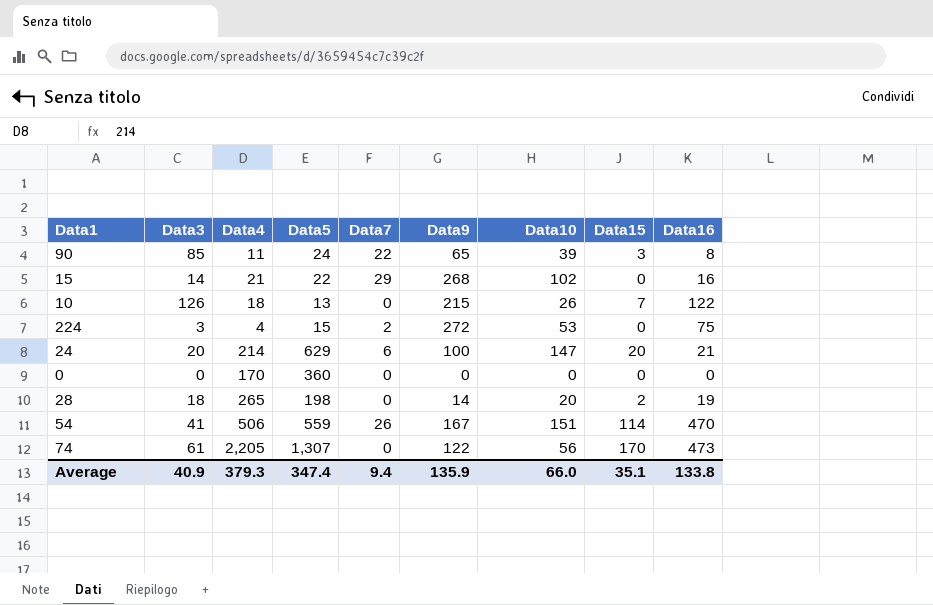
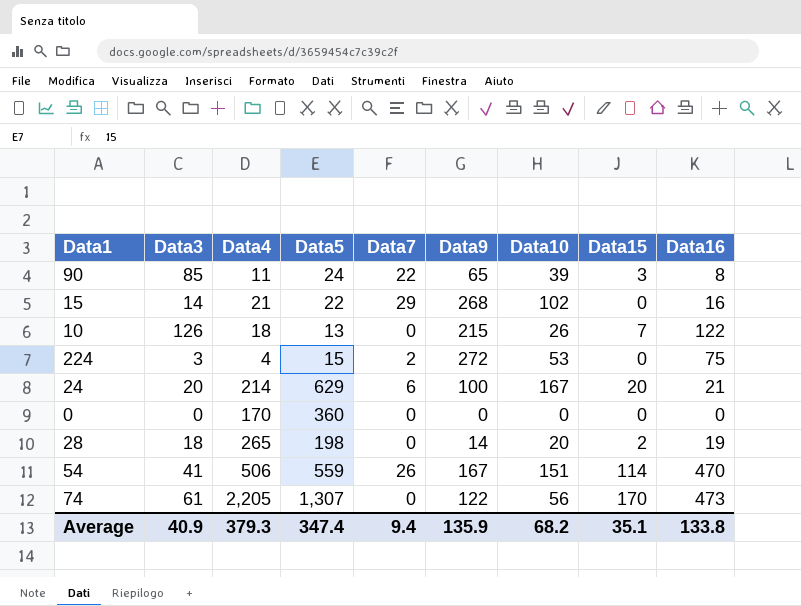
24 | Data10: 147 -> 167
Average | Data10: 66.0 -> 68.2

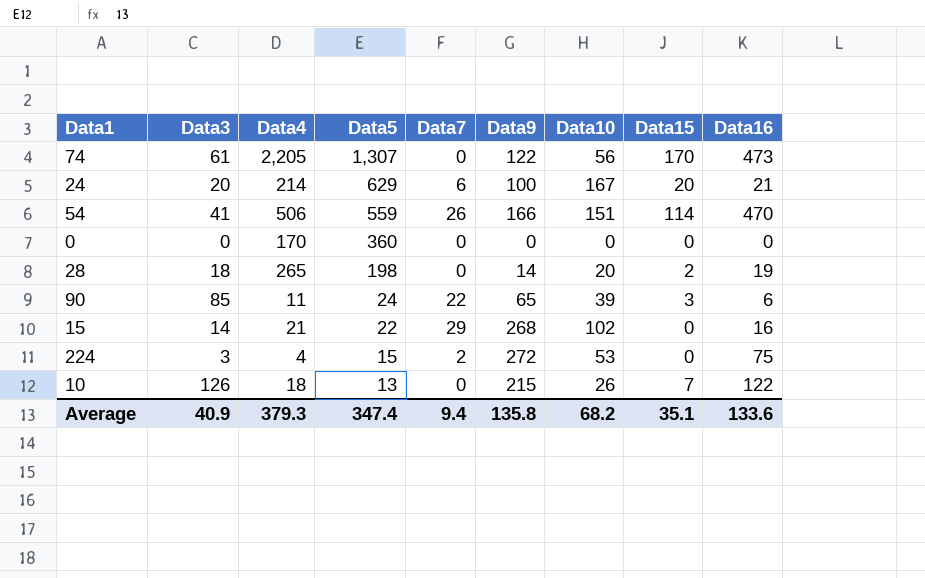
row order: none -> Data5 descending
54 | Data9: 167 -> 166
90 | Data16: 8 -> 6
Average | Data9: 135.9 -> 135.8
Average | Data16: 133.8 -> 133.6

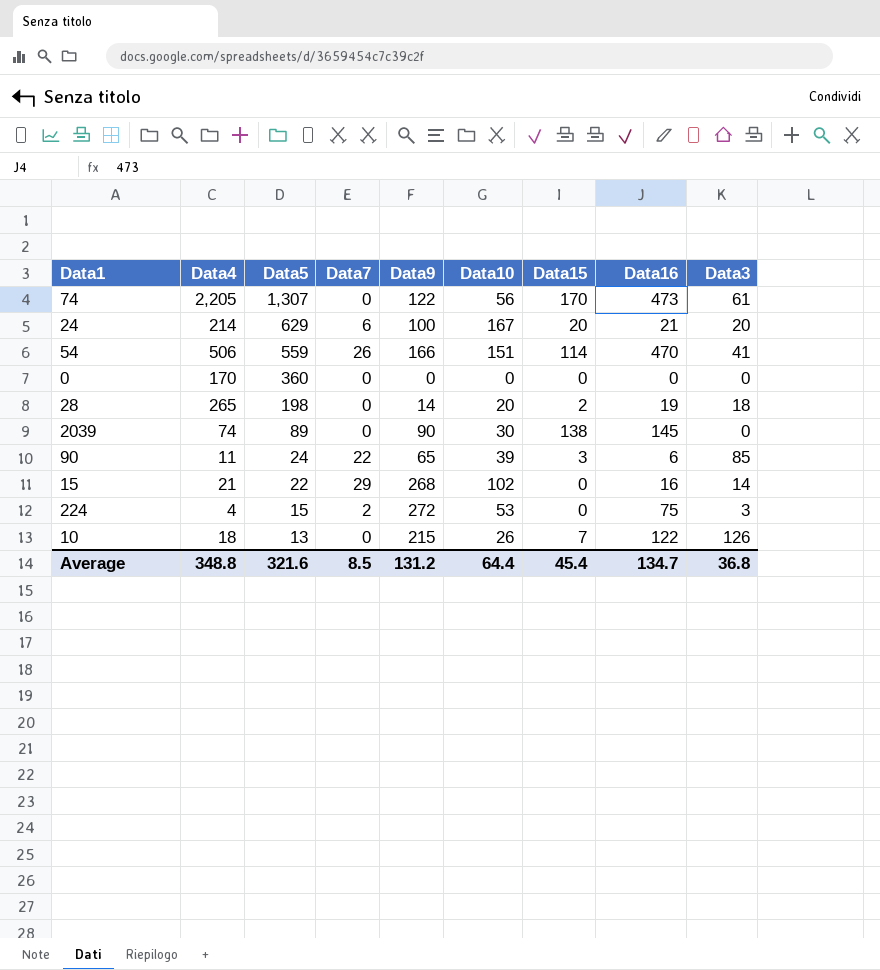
column Data3 | position: 2 -> 9
row 2039: none -> 74 | 89 | 0 | 90 | 30 | 138 | 145 | 0
Average | Data4: 379.3 -> 348.8
Average | Data5: 347.4 -> 321.6
Average | Data7: 9.4 -> 8.5
Average | Data9: 135.8 -> 131.2
Average | Data10: 68.2 -> 64.4
Average | Data15: 35.1 -> 45.4
Average | Data16: 133.6 -> 134.7
Average | Data3: 40.9 -> 36.8

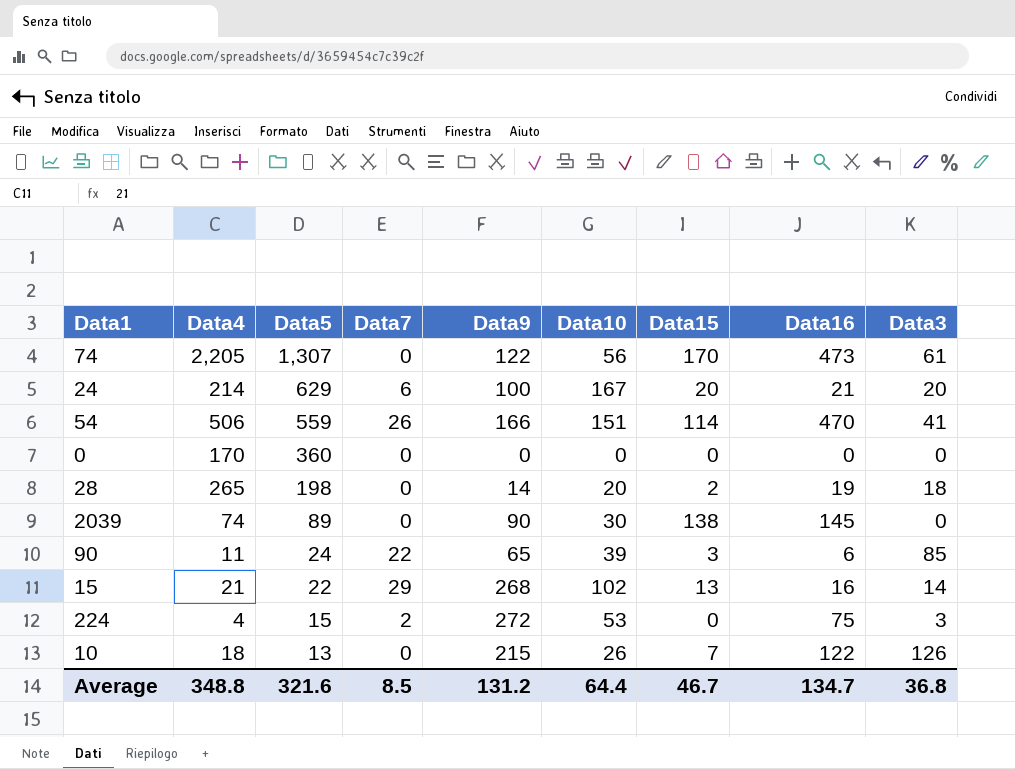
15 | Data15: 0 -> 13
Average | Data15: 45.4 -> 46.7

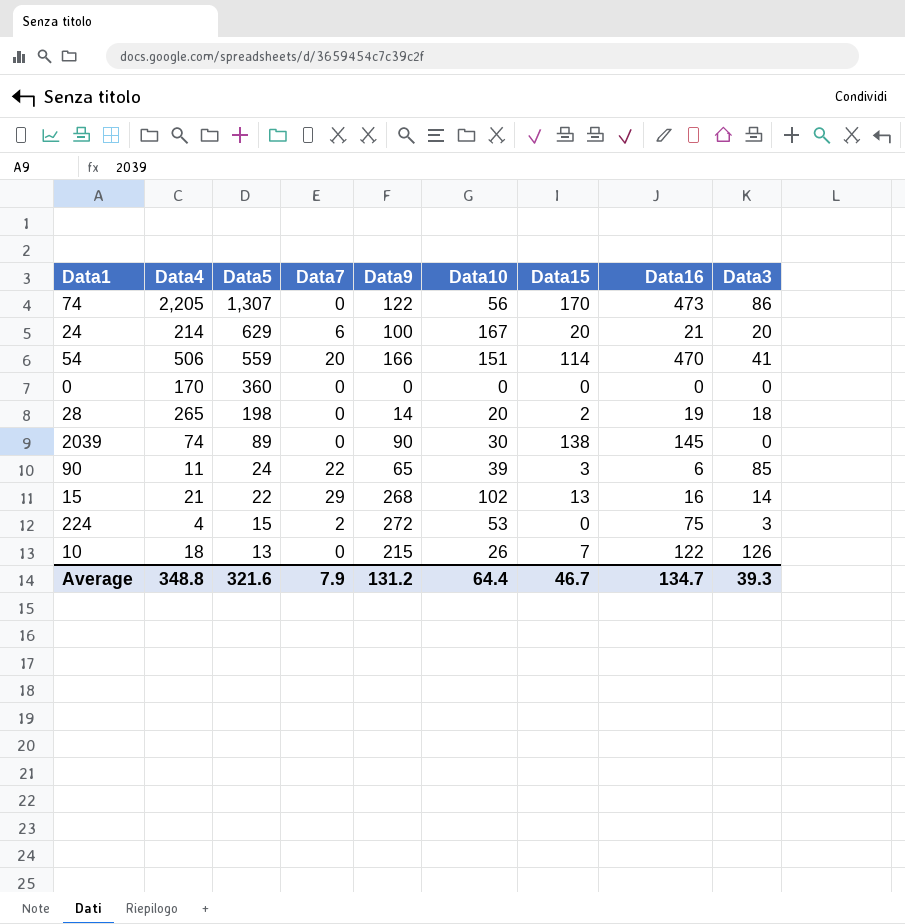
74 | Data3: 61 -> 86
54 | Data7: 26 -> 20
Average | Data7: 8.5 -> 7.9
Average | Data3: 36.8 -> 39.3

